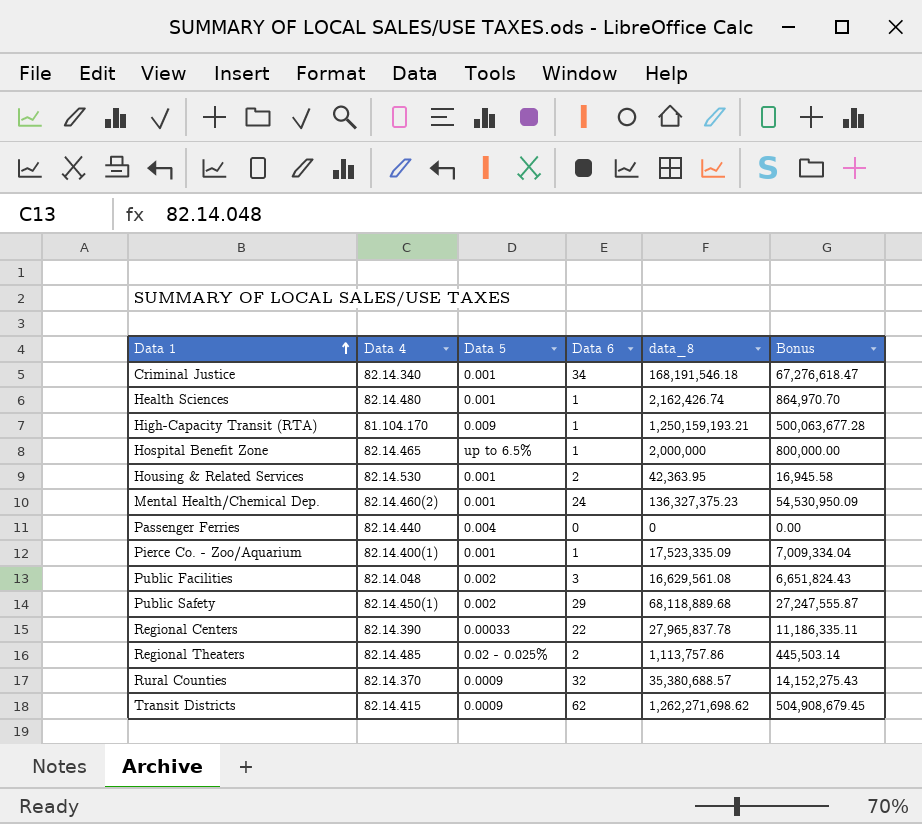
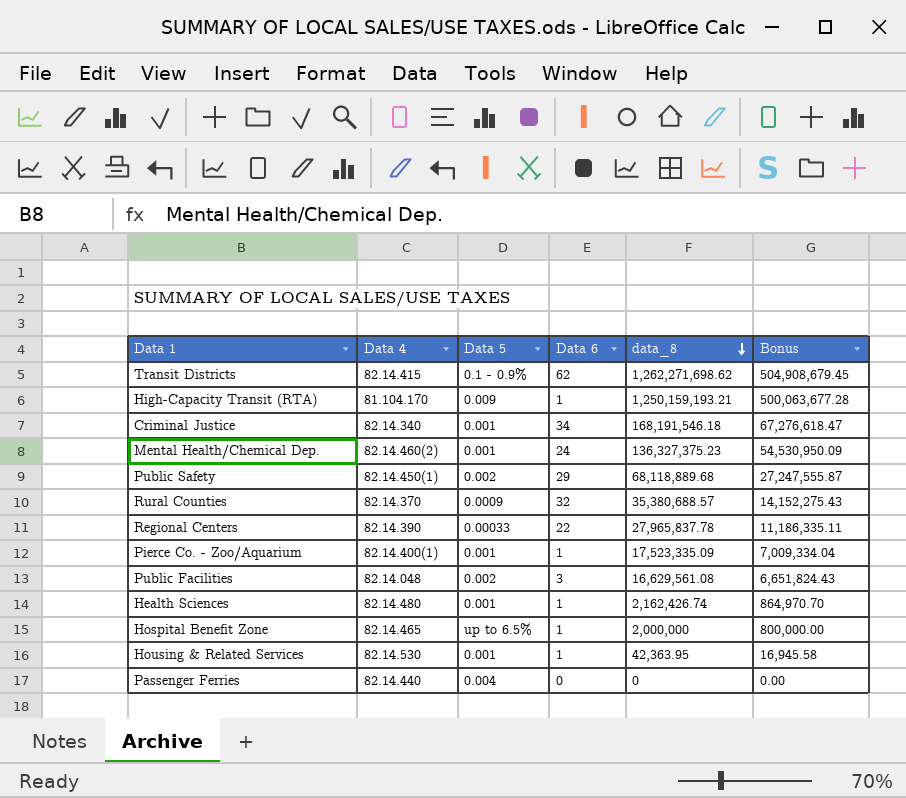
row order: Data 1 ascending -> data_8 descending
row Regional Theaters: 82.14.485 | 0.02 - 0.025% | 2 | 1,113,757.86 | 445,503.14 -> none
Transit Districts | Data 5: 0.0009 -> 0.1 - 0.9%
Housing & Related Services | Data 6: 2 -> 1

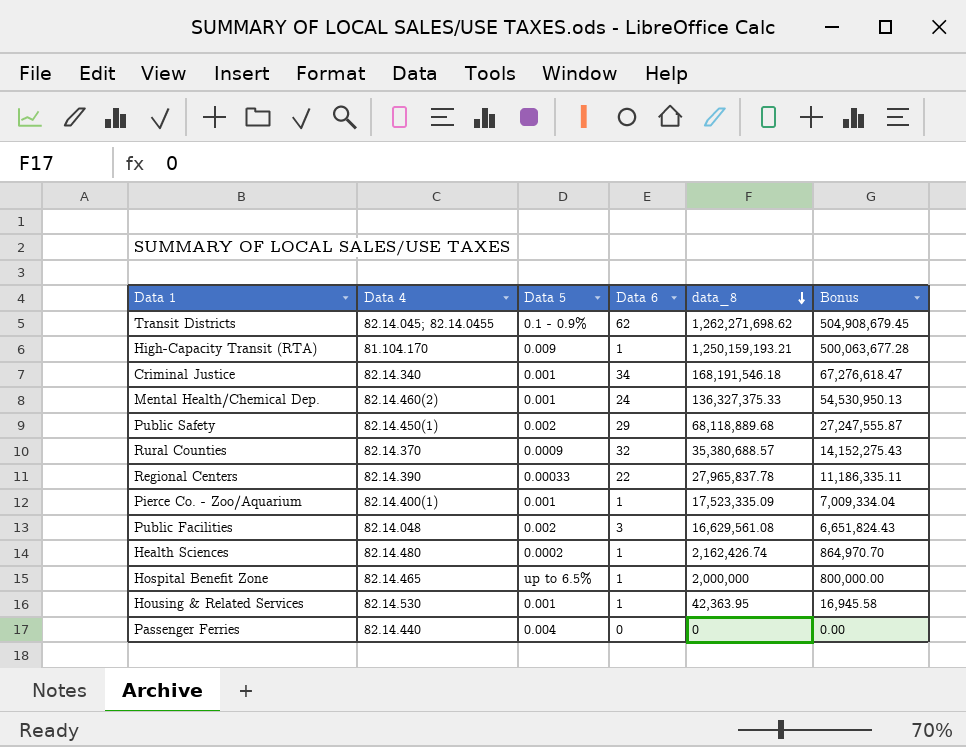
Transit Districts | Data 4: 82.14.415 -> 82.14.045; 82.14.0455
Mental Health/Chemical Dep. | data_8: 136,327,375.23 -> 136,327,375.33
Mental Health/Chemical Dep. | Bonus: 54,530,950.09 -> 54,530,950.13
Health Sciences | Data 5: 0.001 -> 0.0002

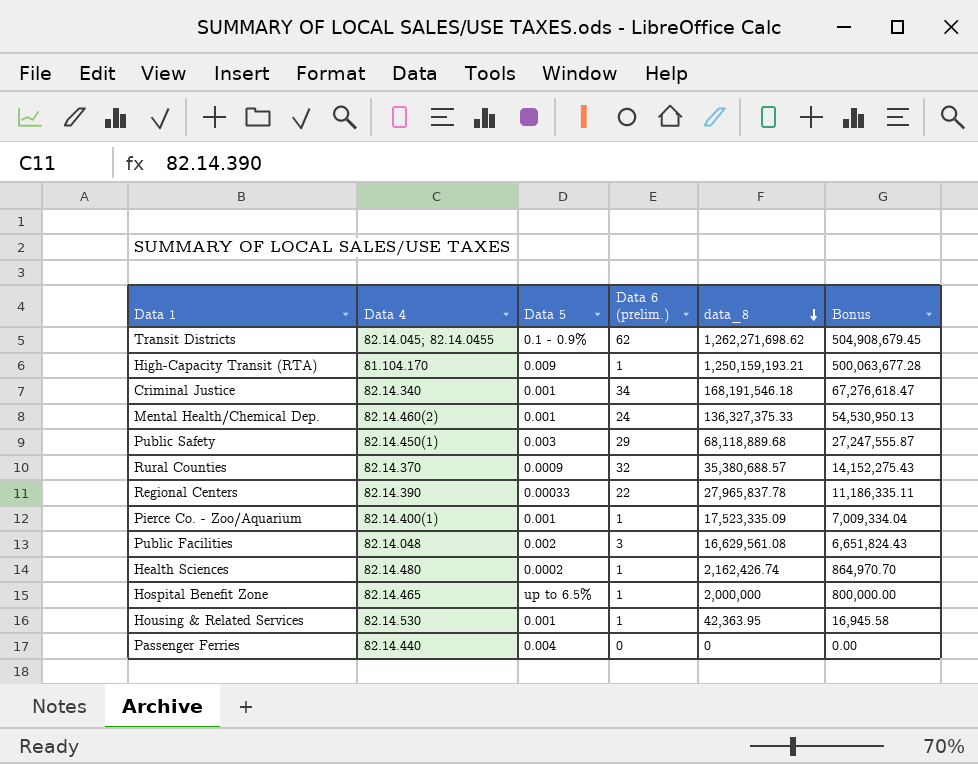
column name: Data 6 -> Data 6 (prelim.)
Public Safety | Data 5: 0.002 -> 0.003

